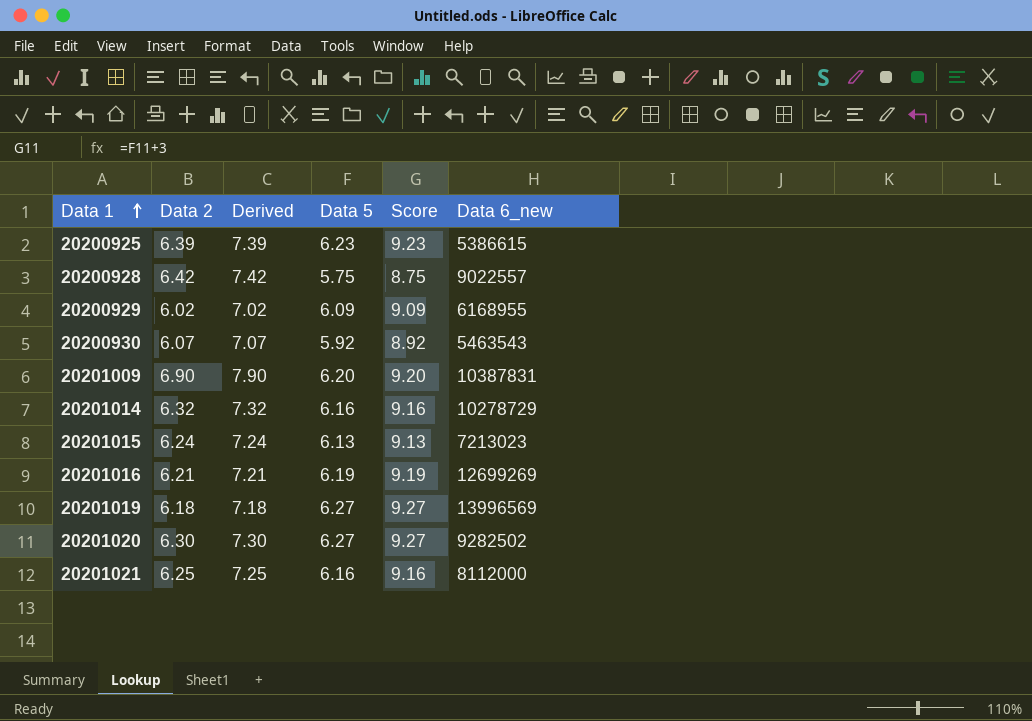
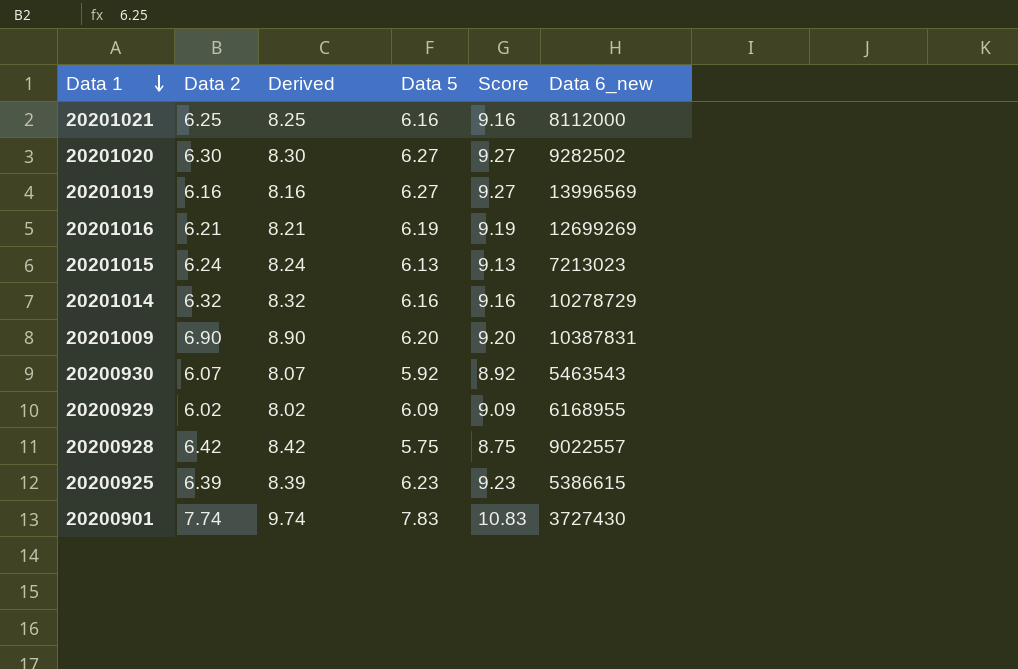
row order: Data 1 ascending -> Data 1 descending
column Derived | formula: [Data 2] + 1 -> [Data 2] + 2
20201019 | Data 2: 6.18 -> 6.16
row 20200901: none -> 7.74 | 9.74 | 7.83 | 10.83 | 3727430

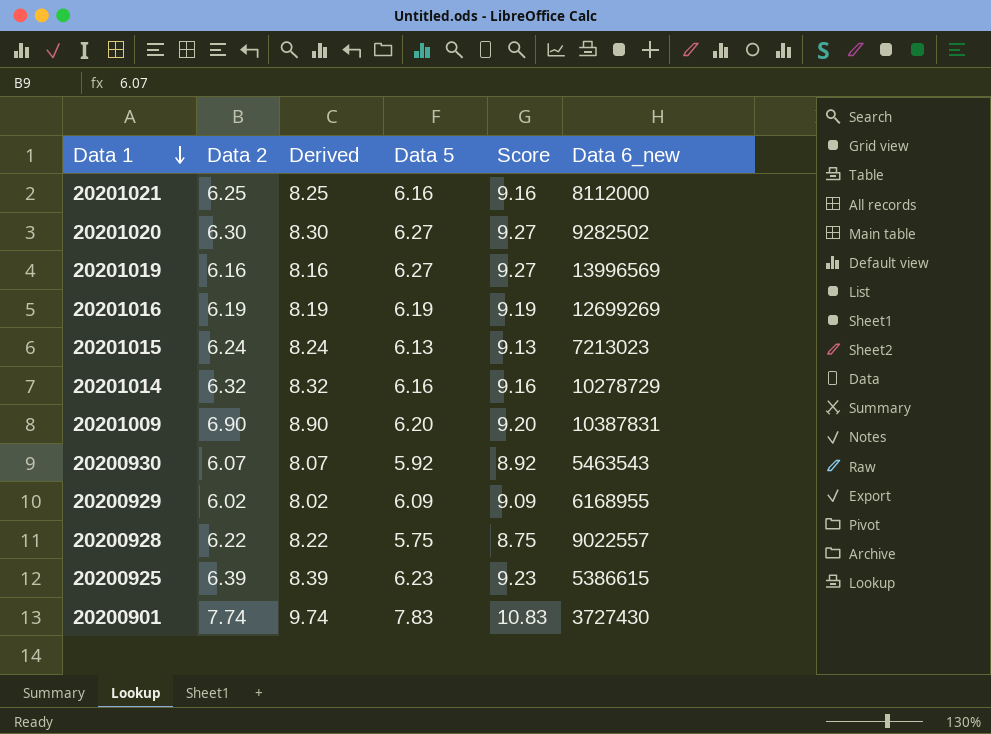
20201016 | Data 2: 6.21 -> 6.19
20201016 | Derived: 8.21 -> 8.19
20200928 | Data 2: 6.42 -> 6.22
20200928 | Derived: 8.42 -> 8.22

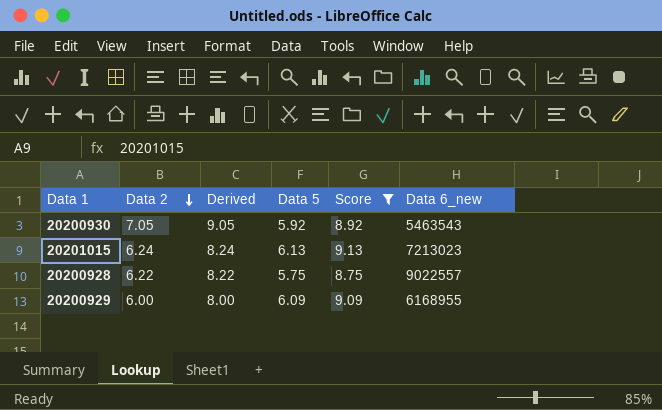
filter: none -> Score <= 9.13
row order: Data 1 descending -> Data 2 descending
20200930 | Data 2: 6.07 -> 7.05
20200930 | Derived: 8.07 -> 9.05
20200929 | Data 2: 6.02 -> 6.00
20200929 | Derived: 8.02 -> 8.00

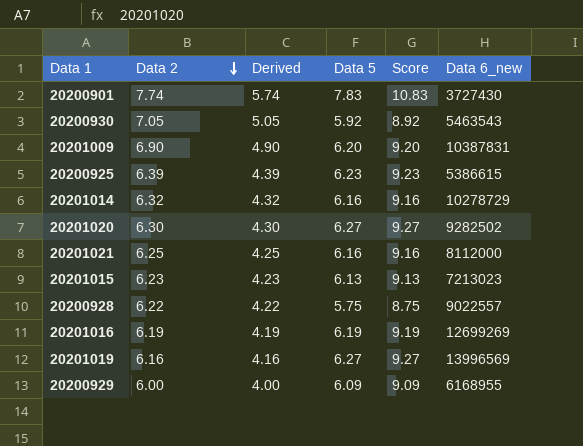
filter: Score <= 9.13 -> none
column Derived | formula: [Data 2] + 2 -> [Data 2] - 2
20201015 | Data 2: 6.24 -> 6.23

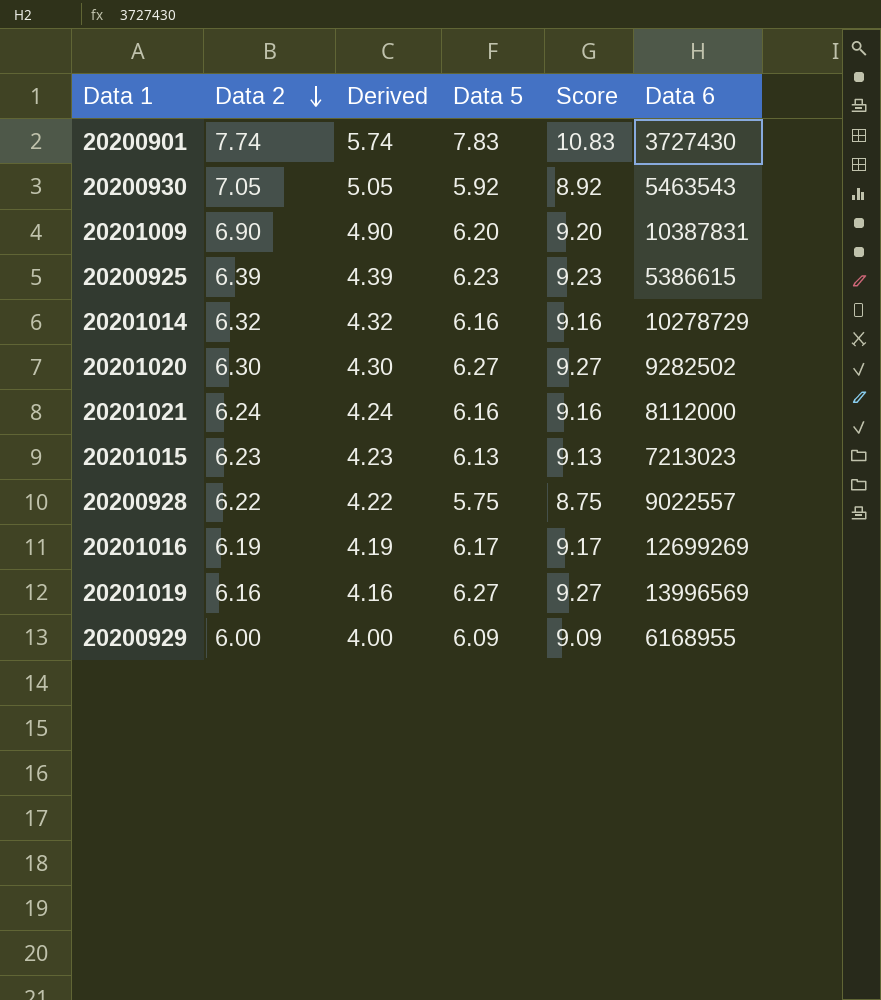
column name: Data 6_new -> Data 6
20201021 | Data 2: 6.25 -> 6.24
20201021 | Derived: 4.25 -> 4.24
20201016 | Data 5: 6.19 -> 6.17
20201016 | Score: 9.19 -> 9.17

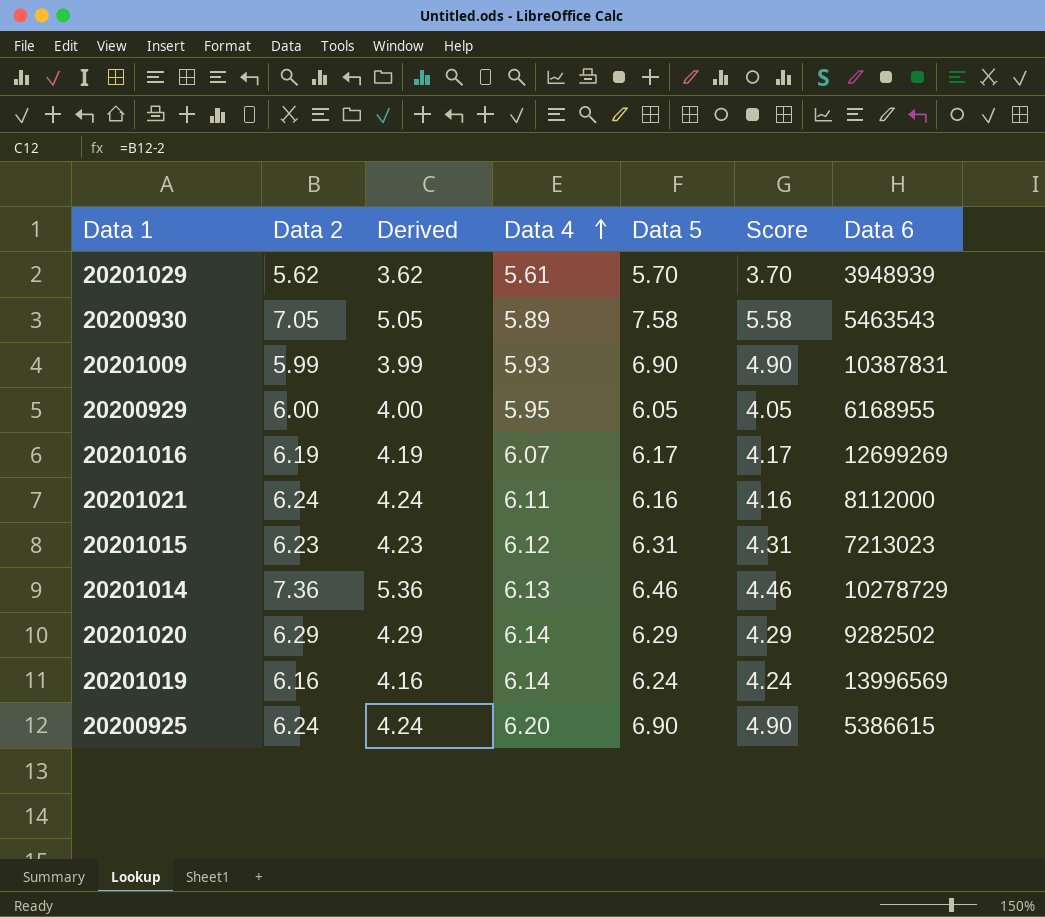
row order: Data 2 descending -> Data 4 ascending
column Data 4 | position: none -> 4
column Score | formula: [Data 5] + 3 -> [Data 5] - 2
row 20200901: 7.74 | 5.74 | 7.83 | 10.83 | 3727430 -> none
row 20200928: 6.22 | 4.22 | 5.75 | 8.75 | 9022557 -> none
row 20201029: none -> 5.62 | 3.62 | 5.61 | 5.70 | 3.70 | 3948939
20200930 | Data 5: 5.92 -> 7.58
20201009 | Data 2: 6.90 -> 5.99
20201009 | Derived: 4.90 -> 3.99
20201009 | Data 5: 6.20 -> 6.90
20200929 | Data 5: 6.09 -> 6.05
20201015 | Data 5: 6.13 -> 6.31
20201014 | Data 2: 6.32 -> 7.36
20201014 | Derived: 4.32 -> 5.36
20201014 | Data 5: 6.16 -> 6.46
20201020 | Data 2: 6.30 -> 6.29
20201020 | Derived: 4.30 -> 4.29
20201020 | Data 5: 6.27 -> 6.29
20201019 | Data 5: 6.27 -> 6.24
20200925 | Data 2: 6.39 -> 6.24
20200925 | Derived: 4.39 -> 4.24
20200925 | Data 5: 6.23 -> 6.90

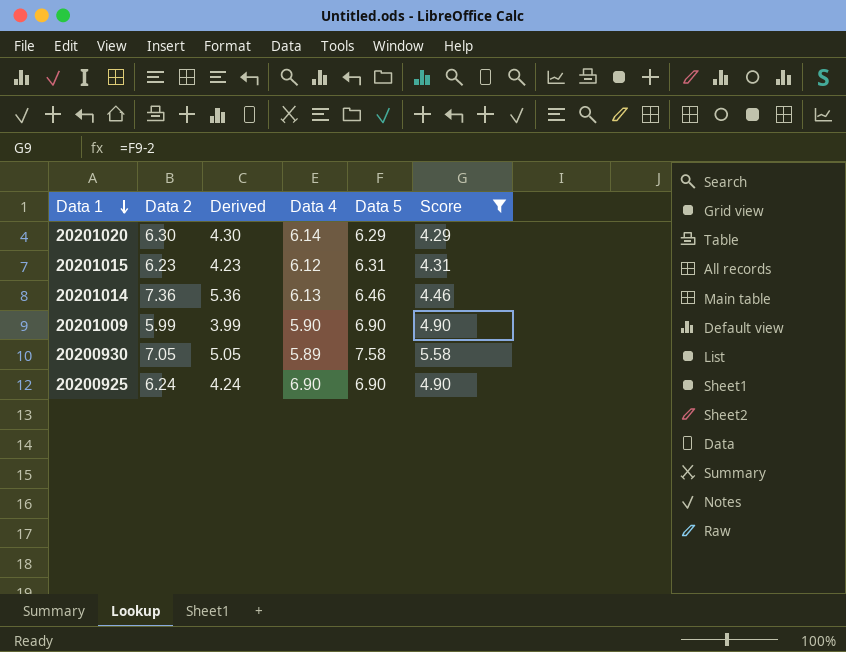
filter: none -> Score >= 4.29
row order: Data 4 ascending -> Data 1 descending
column Data 6 | position: 7 -> none
20201020 | Data 2: 6.29 -> 6.30
20201020 | Derived: 4.29 -> 4.30
20201009 | Data 4: 5.93 -> 5.90
20200925 | Data 4: 6.20 -> 6.90

